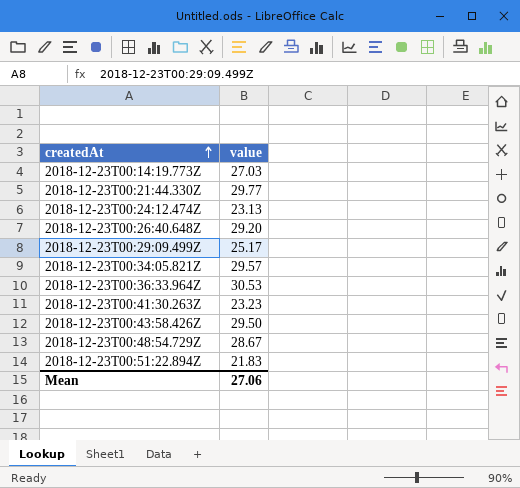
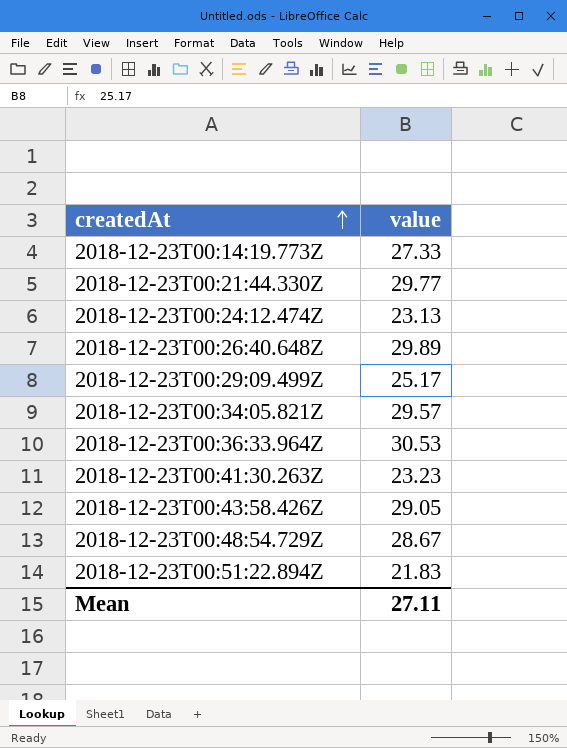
2018-12-23T00:14:19.773Z | value: 27.03 -> 27.33
2018-12-23T00:26:40.648Z | value: 29.20 -> 29.89
2018-12-23T00:43:58.426Z | value: 29.50 -> 29.05
Mean | value: 27.06 -> 27.11

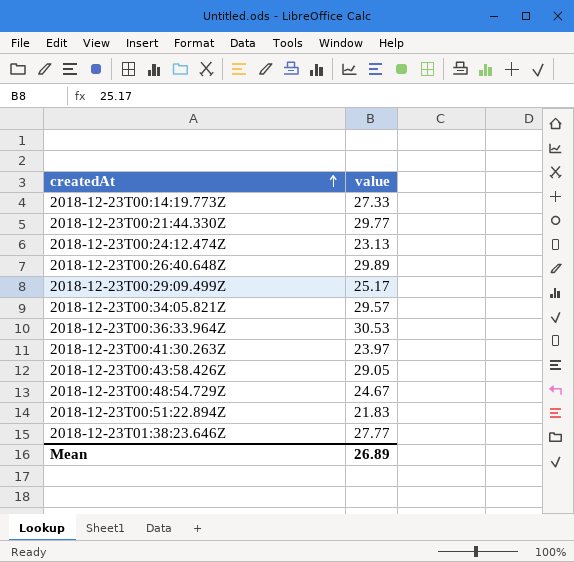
2018-12-23T00:41:30.263Z | value: 23.23 -> 23.97
2018-12-23T00:48:54.729Z | value: 28.67 -> 24.67
row 2018-12-23T01:38:23.646Z: none -> 27.77
Mean | value: 27.11 -> 26.89

